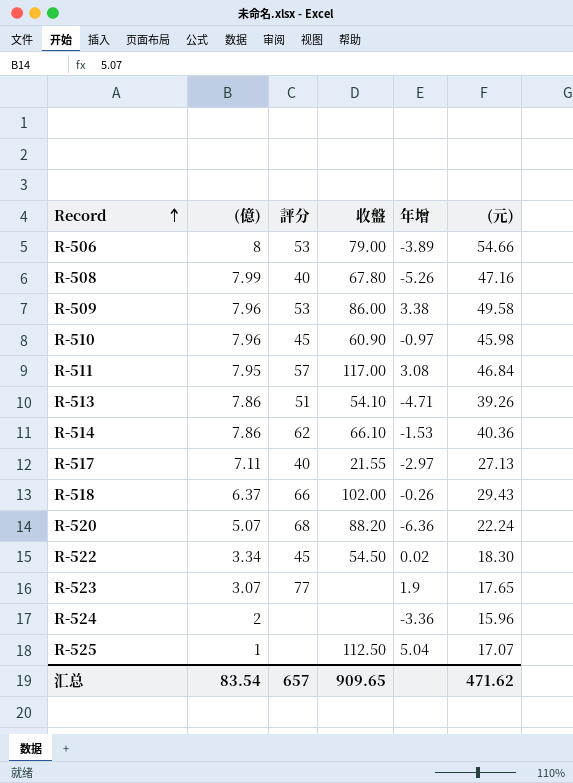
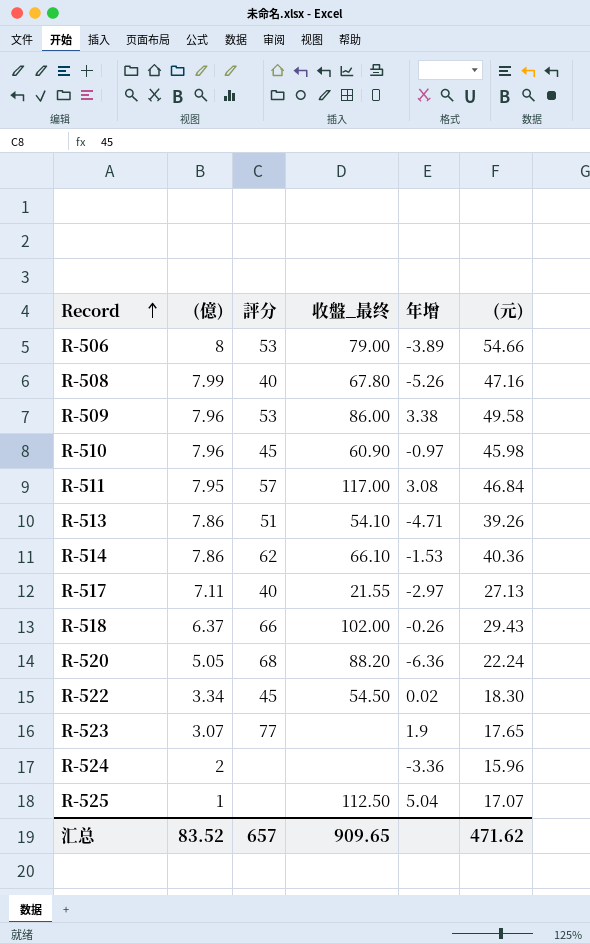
column name: 收盤 -> 收盤_最终
R-520 | (億): 5.07 -> 5.05
汇总 | (億): 83.54 -> 83.52

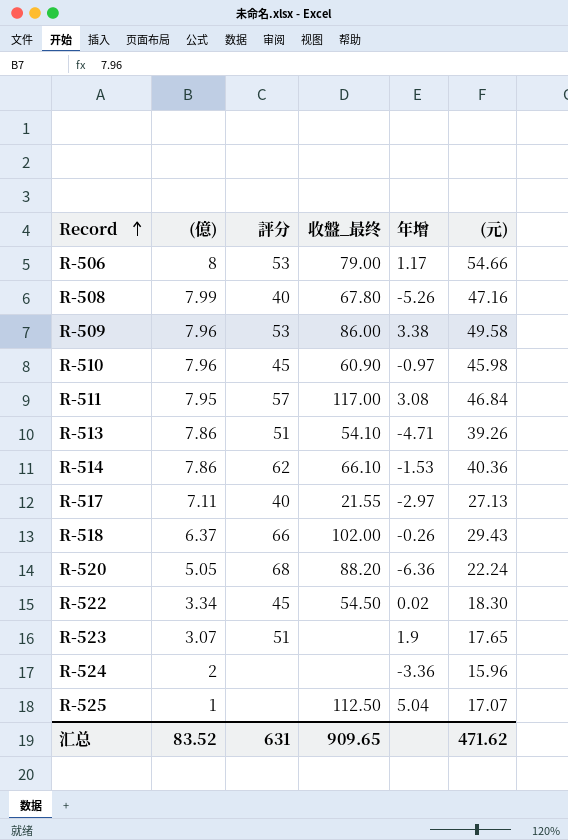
R-506 | 年增: -3.89 -> 1.17
R-523 | 評分: 77 -> 51
汇总 | 評分: 657 -> 631

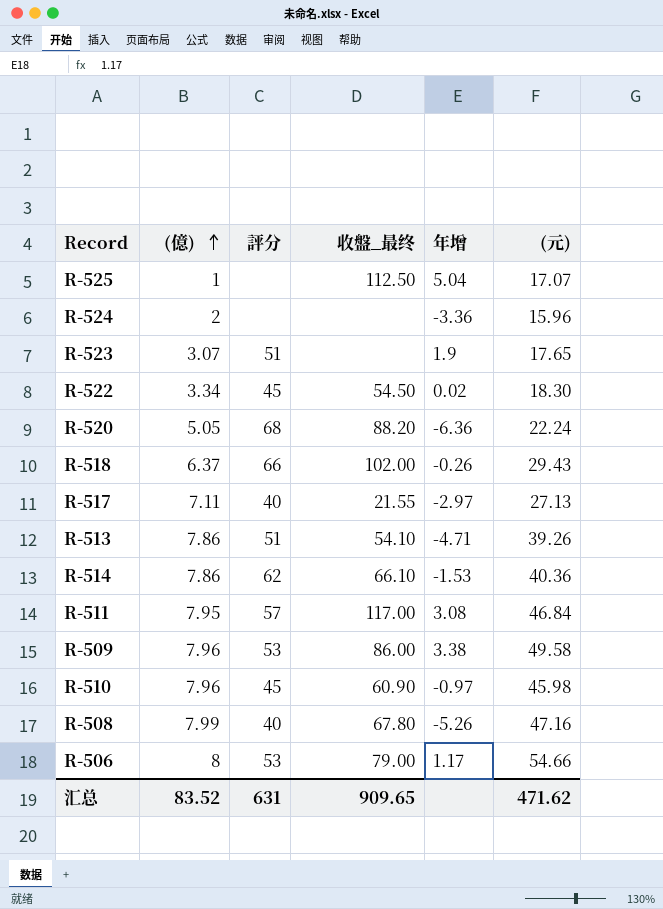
row order: Record ascending -> (億) ascending

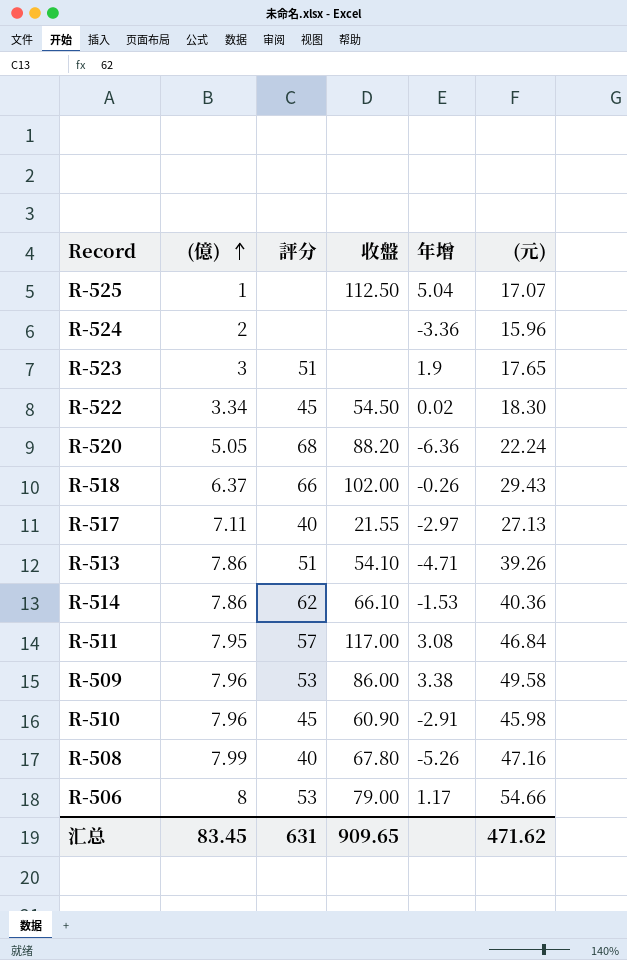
column name: 收盤_最终 -> 收盤
R-523 | (億): 3.07 -> 3
R-510 | 年增: -0.97 -> -2.91
汇总 | (億): 83.52 -> 83.45

